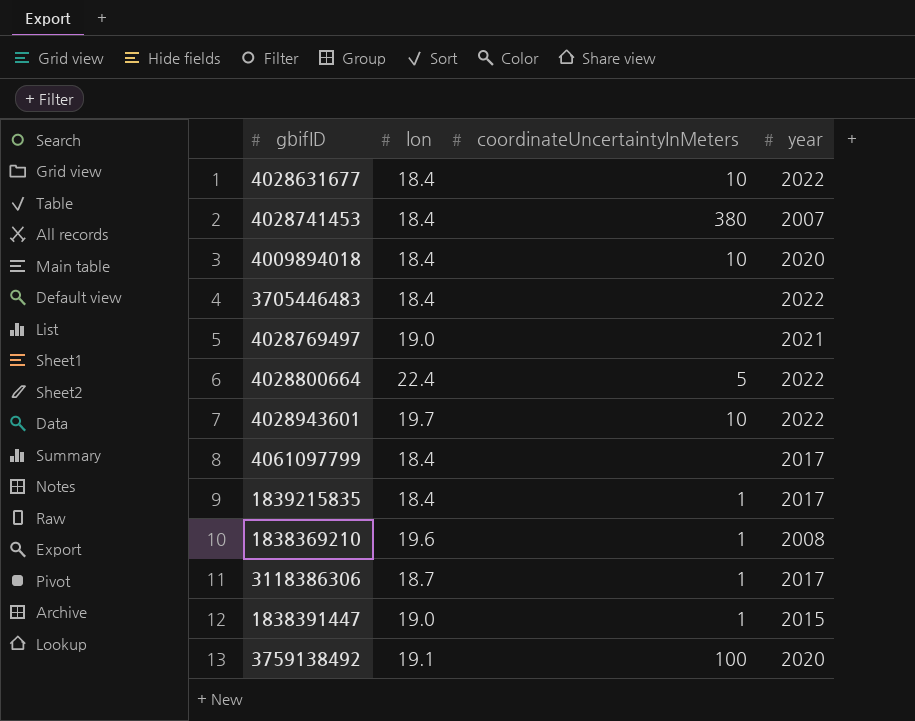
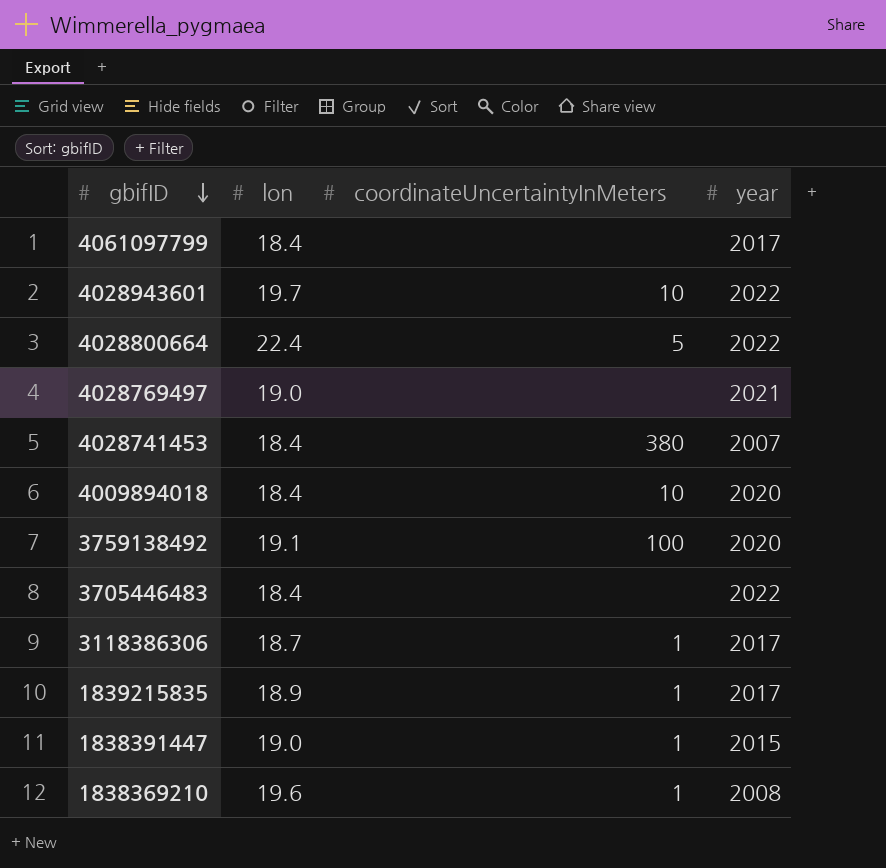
row order: none -> gbifID descending
row 4028631677: 18.4 | 10 | 2022 -> none
1839215835 | lon: 18.4 -> 18.9

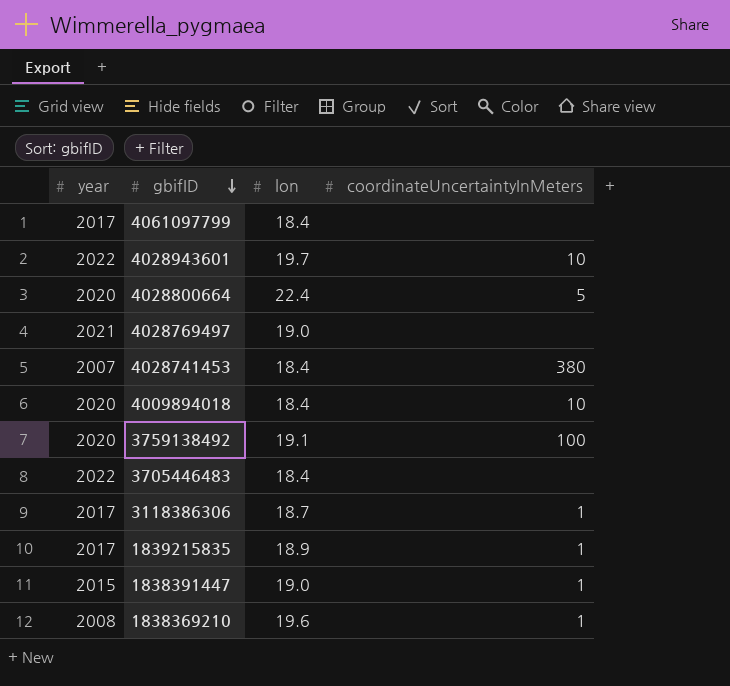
column year | position: 4 -> 1
4028800664 | year: 2022 -> 2020

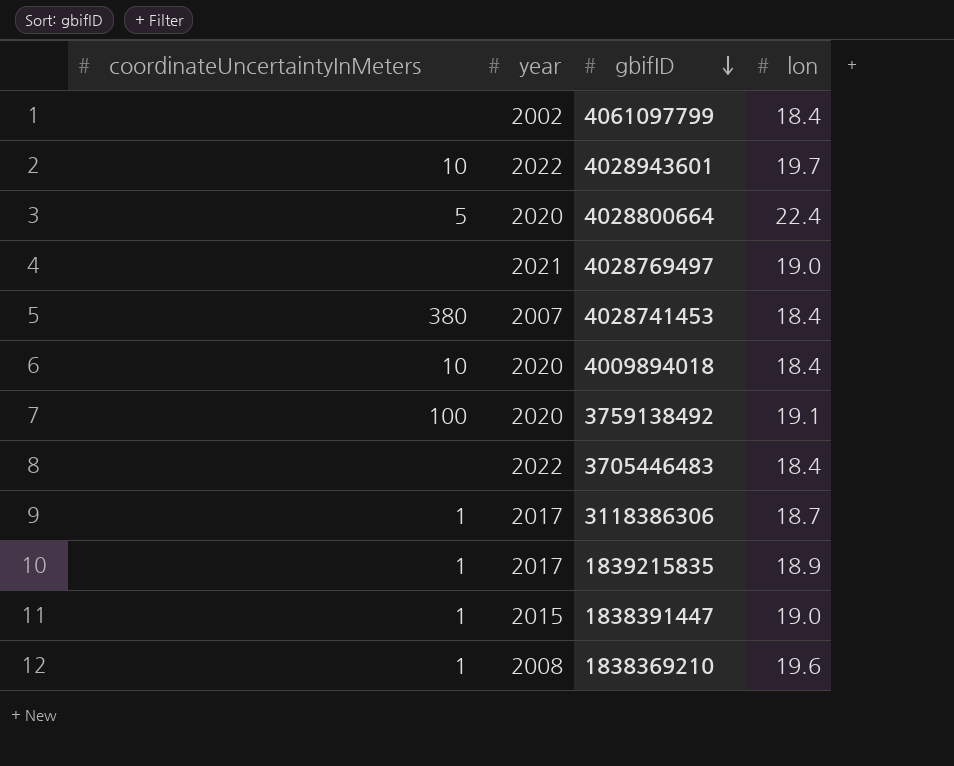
column coordinateUncertaintyInMeters | position: 4 -> 1
4061097799 | year: 2017 -> 2002

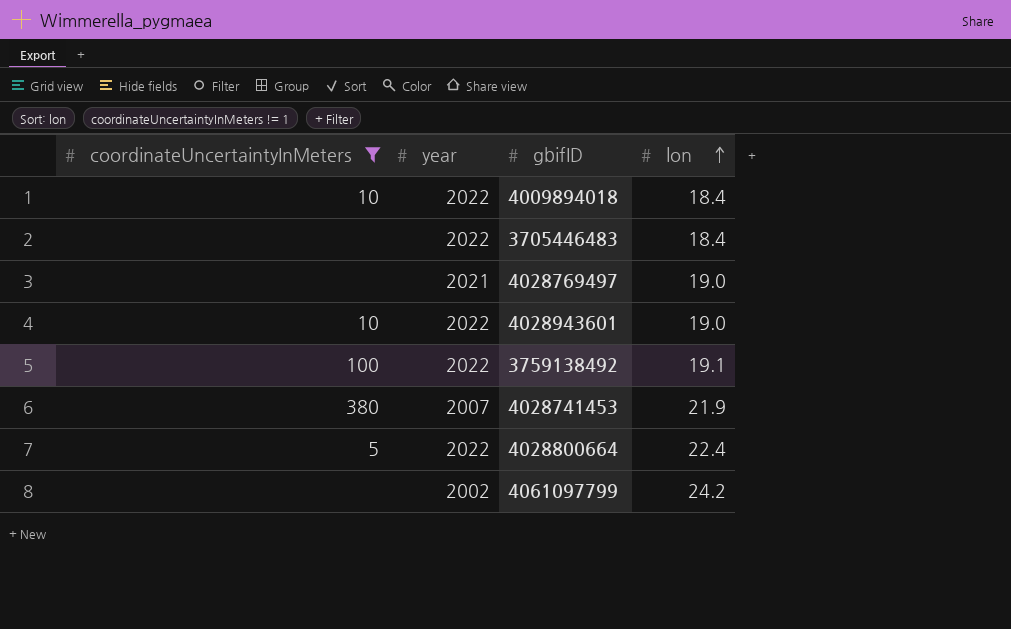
filter: none -> coordinateUncertaintyInMeters != 1
row order: gbifID descending -> lon ascending
4009894018 | year: 2020 -> 2022
4028943601 | lon: 19.7 -> 19.0
3759138492 | year: 2020 -> 2022
4028741453 | lon: 18.4 -> 21.9
4028800664 | year: 2020 -> 2022
4061097799 | lon: 18.4 -> 24.2

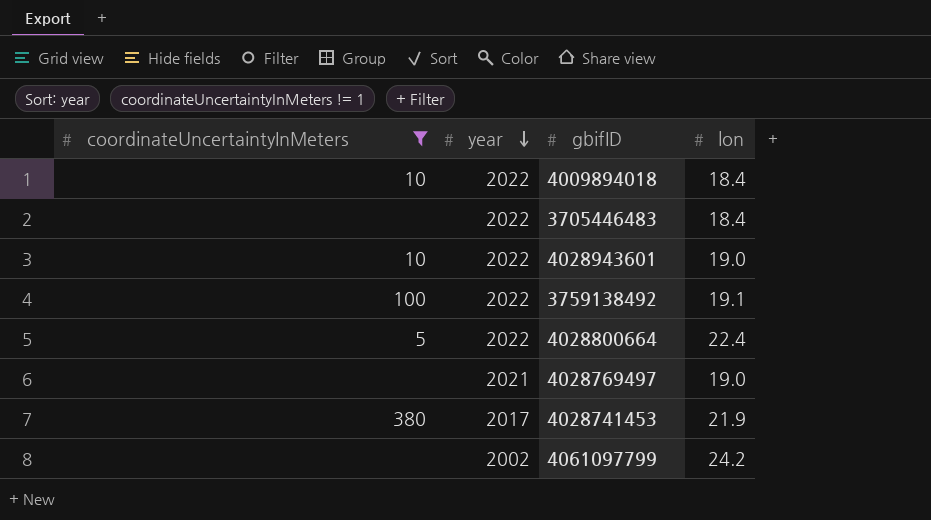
row order: lon ascending -> year descending
4028741453 | year: 2007 -> 2017

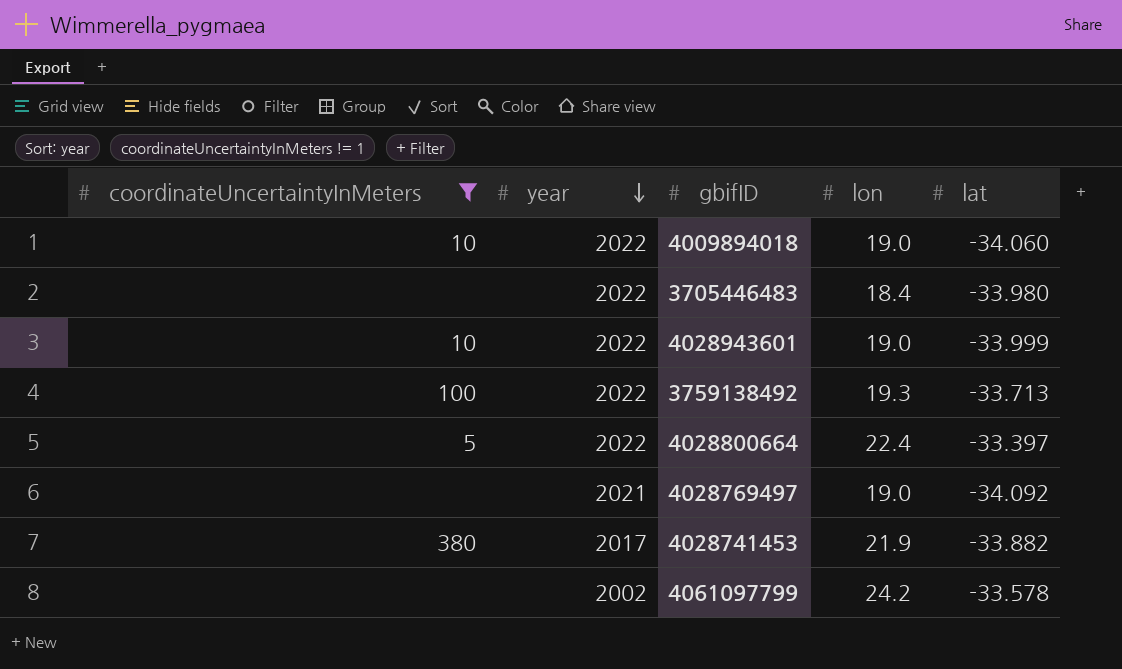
column lat | position: none -> 5
4009894018 | lon: 18.4 -> 19.0
3759138492 | lon: 19.1 -> 19.3

